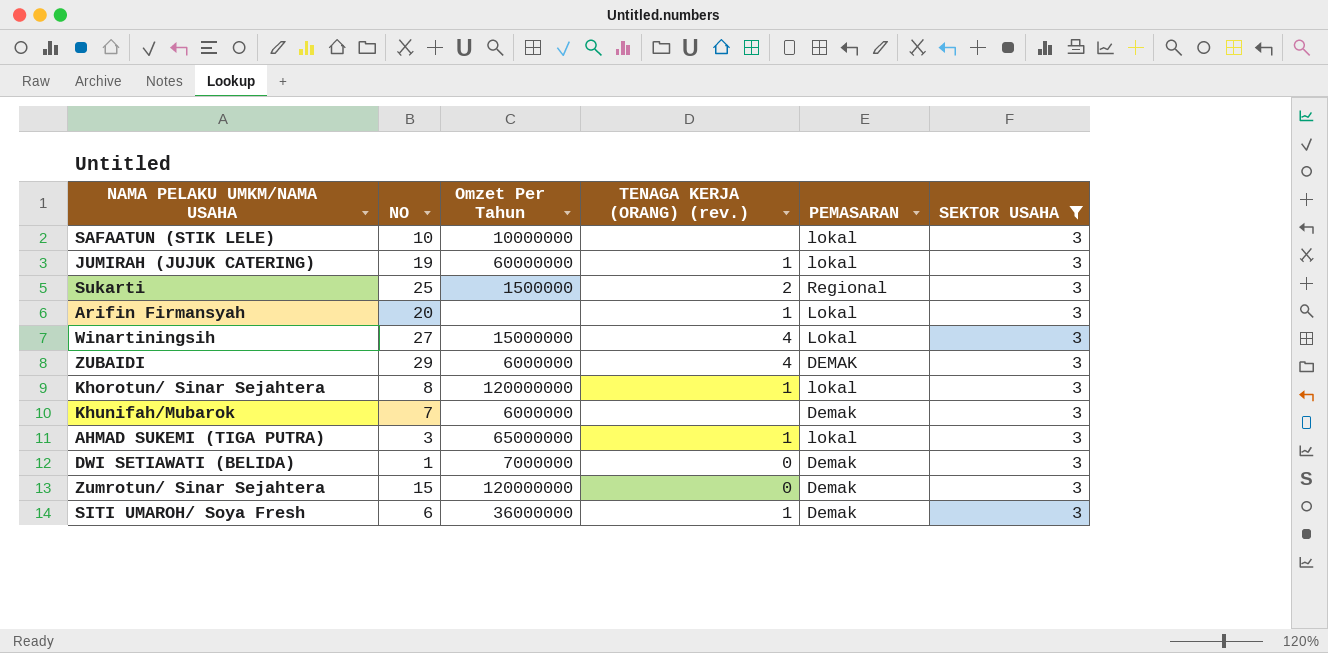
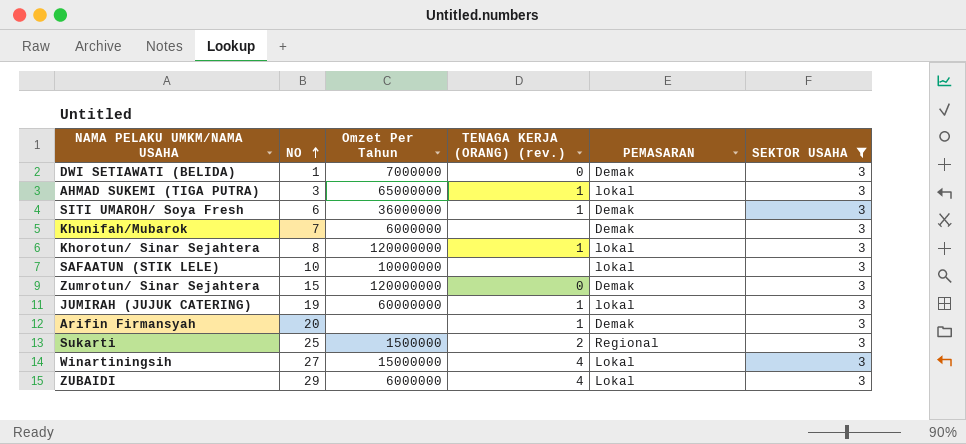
row order: none -> NO ascending
Arifin Firmansyah | PEMASARAN: Lokal -> Demak
ZUBAIDI | PEMASARAN: DEMAK -> Lokal

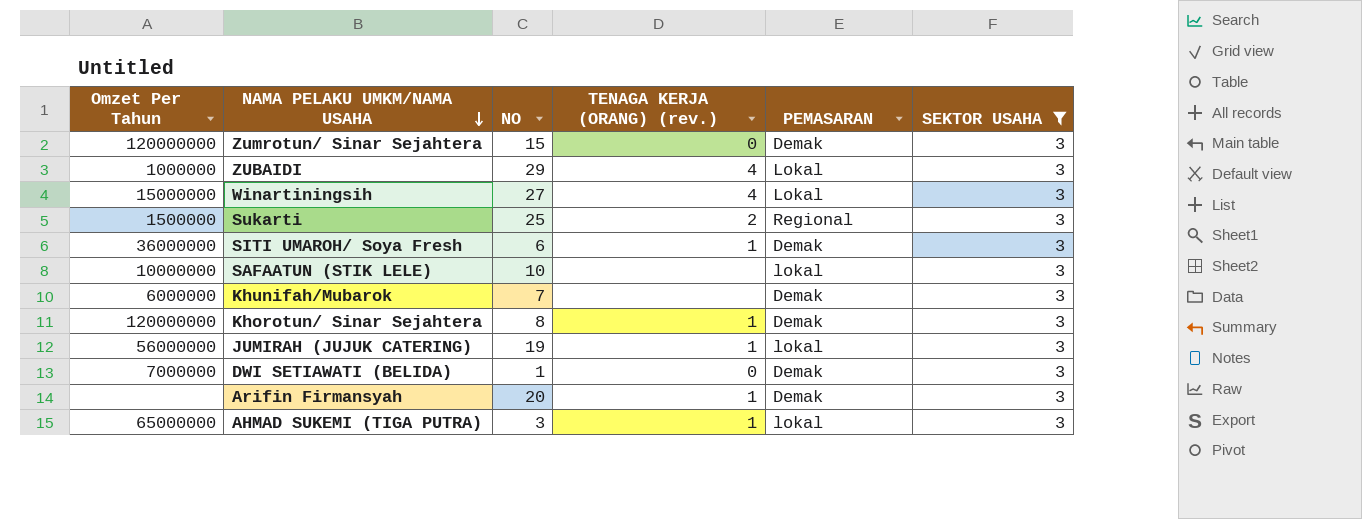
row order: NO ascending -> NAMA PELAKU UMKM/NAMA USAHA descending
column Omzet Per Tahun | position: 3 -> 1
ZUBAIDI | Omzet Per Tahun: 6000000 -> 1000000
Khorotun/ Sinar Sejahtera | PEMASARAN: lokal -> Demak
JUMIRAH (JUJUK CATERING) | Omzet Per Tahun: 60000000 -> 56000000

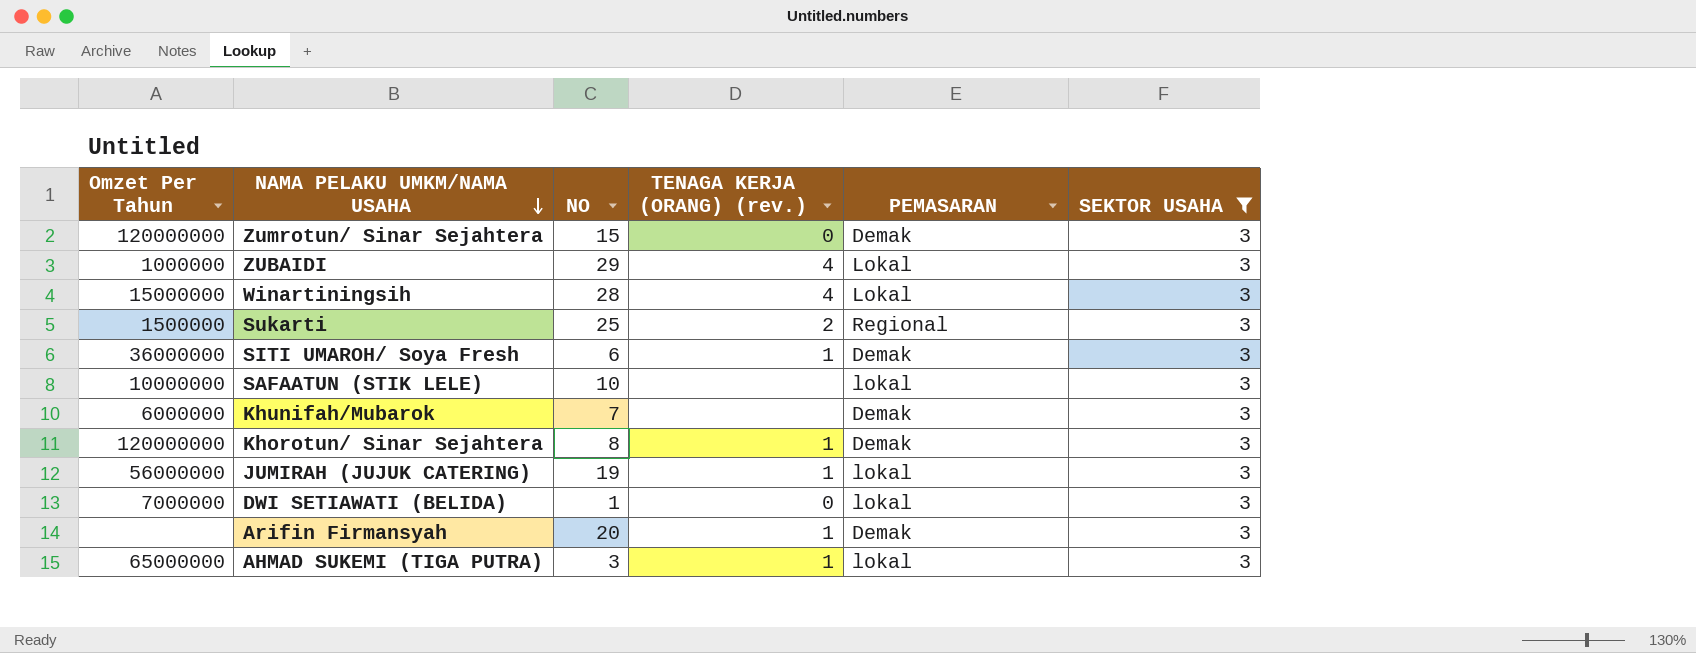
Winartiningsih | NO: 27 -> 28
DWI SETIAWATI (BELIDA) | PEMASARAN: Demak -> lokal

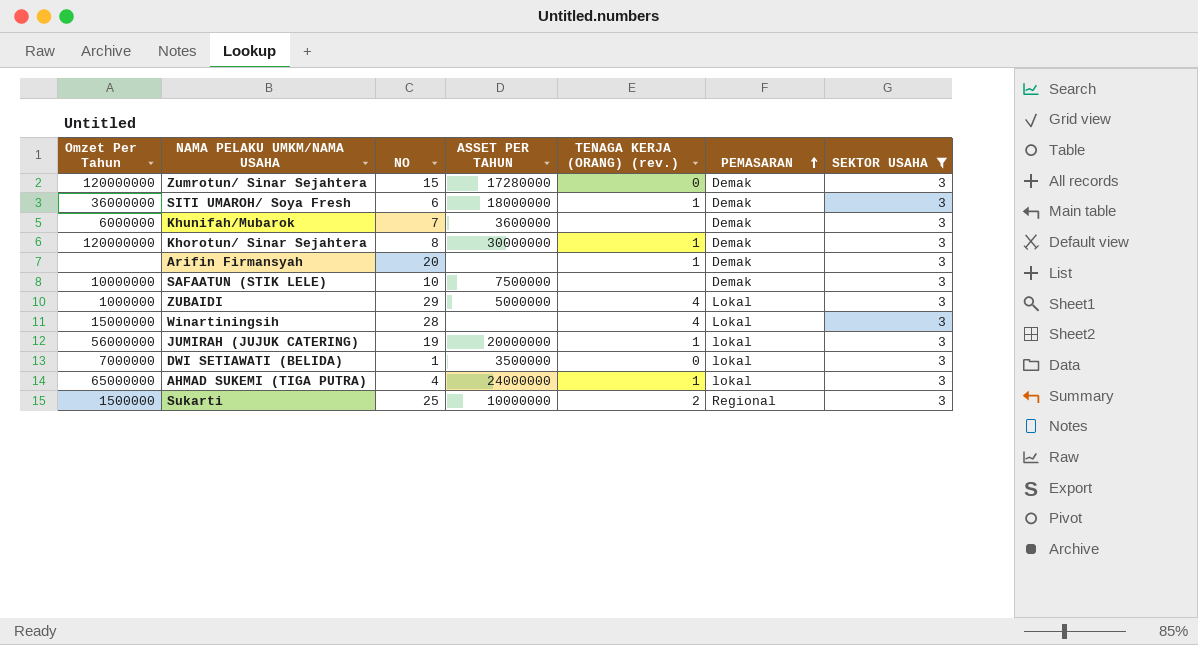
row order: NAMA PELAKU UMKM/NAMA USAHA descending -> PEMASARAN ascending
column ASSET PER TAHUN | position: none -> 4
SAFAATUN (STIK LELE) | PEMASARAN: lokal -> Demak
AHMAD SUKEMI (TIGA PUTRA) | NO: 3 -> 4

